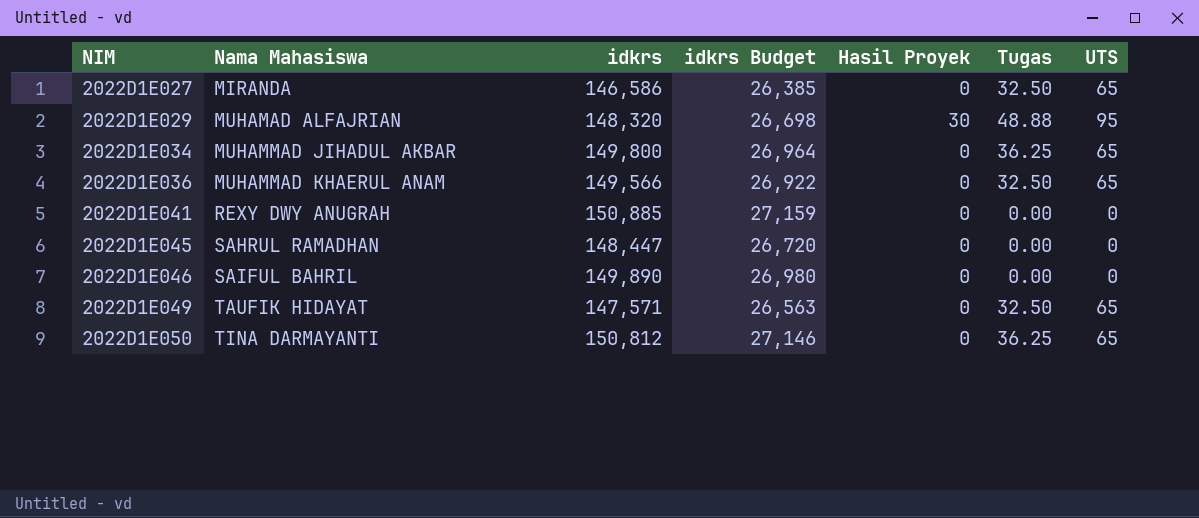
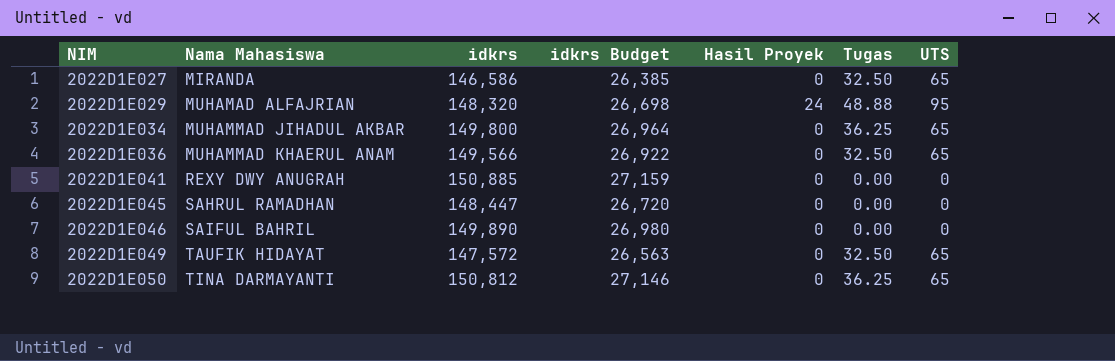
2022D1E029 | Hasil Proyek: 30 -> 24
2022D1E049 | idkrs: 147,571 -> 147,572

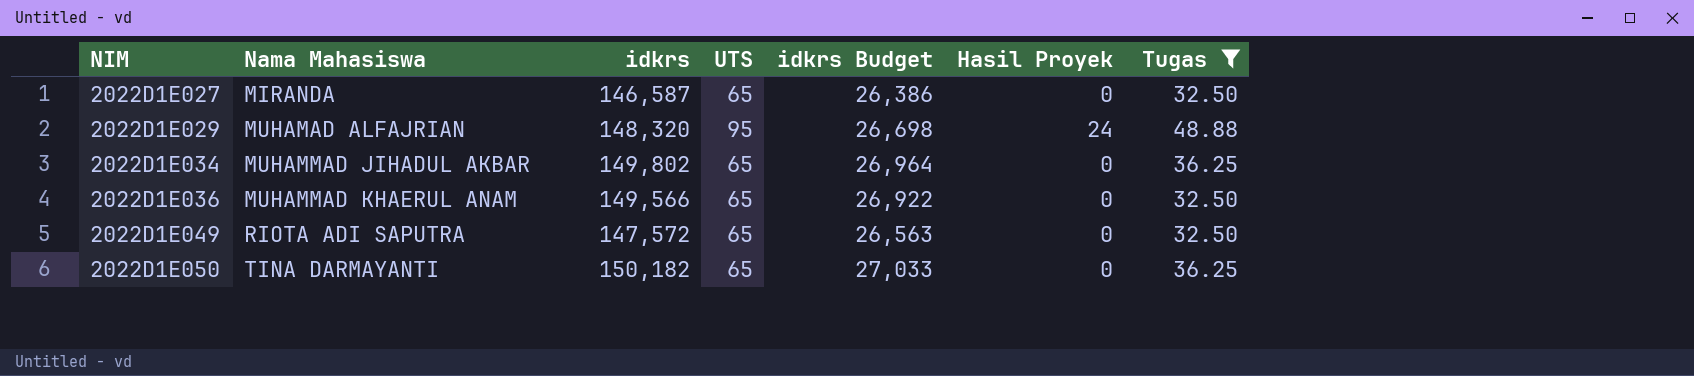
filter: none -> Tugas != 0.00
column UTS | position: 7 -> 4
2022D1E027 | idkrs: 146,586 -> 146,587
2022D1E027 | idkrs Budget: 26,385 -> 26,386
2022D1E034 | idkrs: 149,800 -> 149,802
2022D1E049 | Nama Mahasiswa: TAUFIK HIDAYAT -> RIOTA ADI SAPUTRA
2022D1E050 | idkrs: 150,812 -> 150,182
2022D1E050 | idkrs Budget: 27,146 -> 27,033

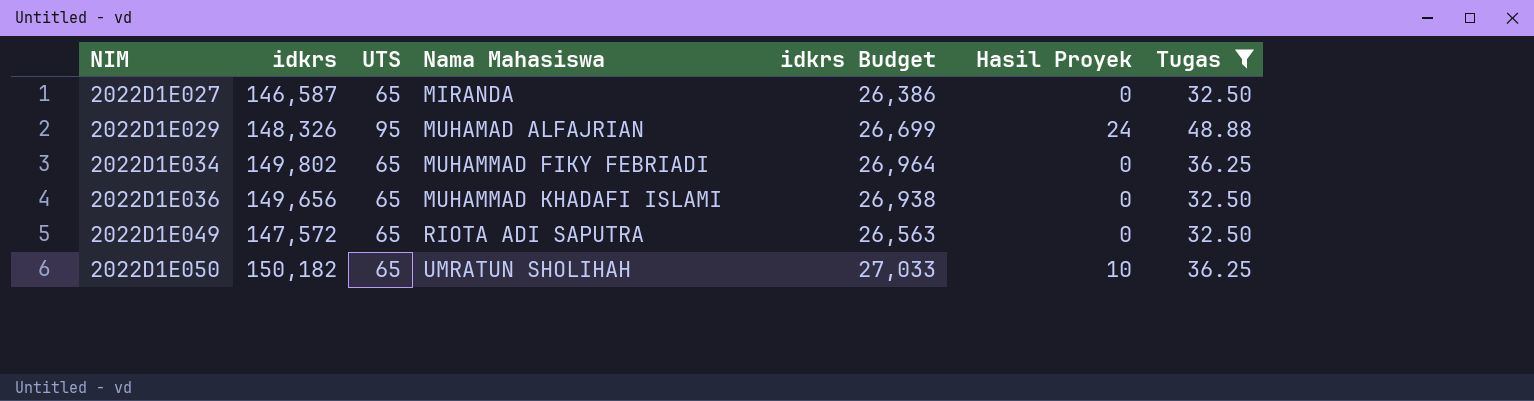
column Nama Mahasiswa | position: 2 -> 4
2022D1E029 | idkrs: 148,320 -> 148,326
2022D1E029 | idkrs Budget: 26,698 -> 26,699
2022D1E034 | Nama Mahasiswa: MUHAMMAD JIHADUL AKBAR -> MUHAMMAD FIKY FEBRIADI
2022D1E036 | idkrs: 149,566 -> 149,656
2022D1E036 | Nama Mahasiswa: MUHAMMAD KHAERUL ANAM -> MUHAMMAD KHADAFI ISLAMI
2022D1E036 | idkrs Budget: 26,922 -> 26,938
2022D1E050 | Nama Mahasiswa: TINA DARMAYANTI -> UMRATUN SHOLIHAH
2022D1E050 | Hasil Proyek: 0 -> 10

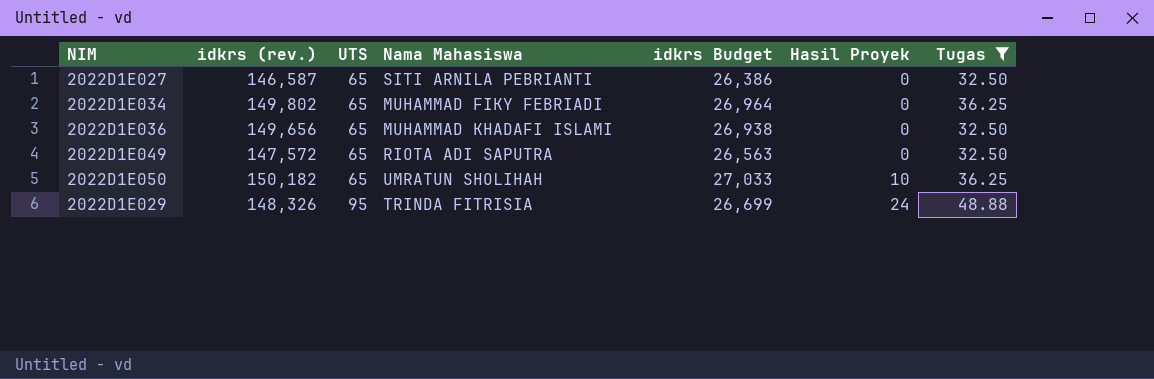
row order: NIM ascending -> UTS ascending
column name: idkrs -> idkrs (rev.)
2022D1E027 | Nama Mahasiswa: MIRANDA -> SITI ARNILA PEBRIANTI
2022D1E029 | Nama Mahasiswa: MUHAMAD ALFAJRIAN -> TRINDA FITRISIA

